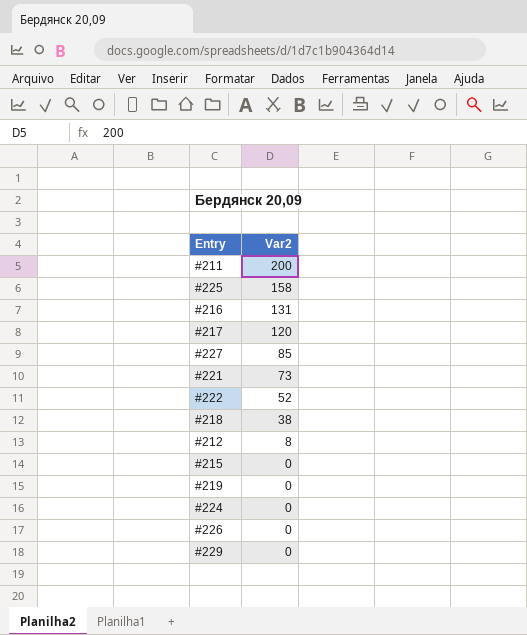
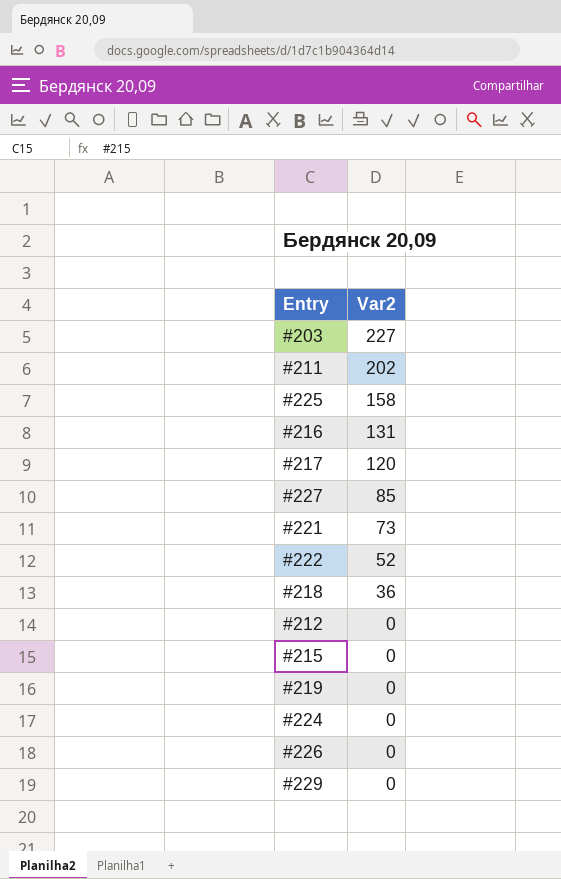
row #203: none -> 227
#211 | Var2: 200 -> 202
#218 | Var2: 38 -> 36
#212 | Var2: 8 -> 0

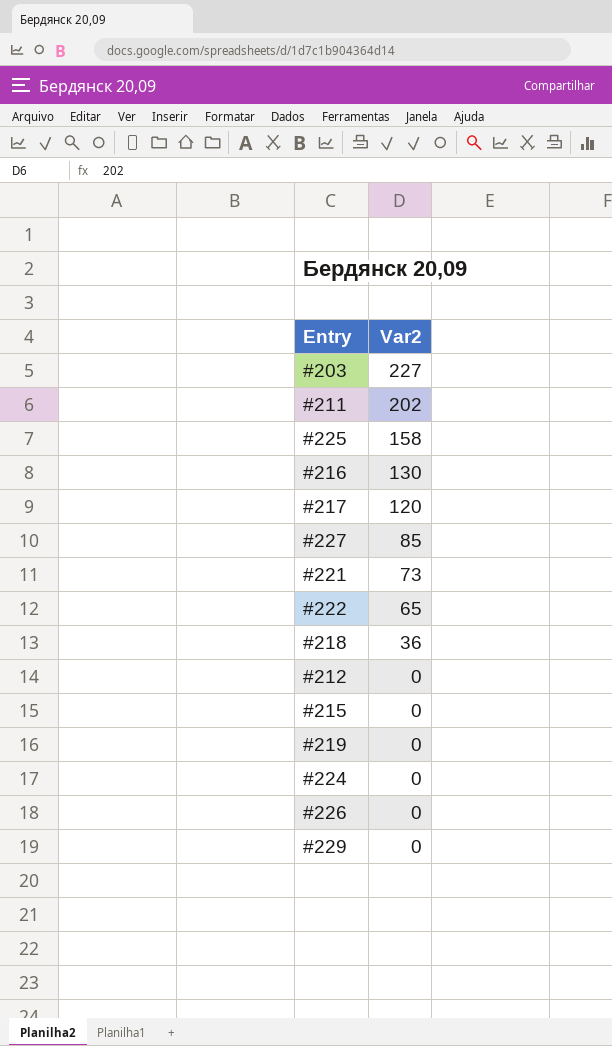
#216 | Var2: 131 -> 130
#222 | Var2: 52 -> 65

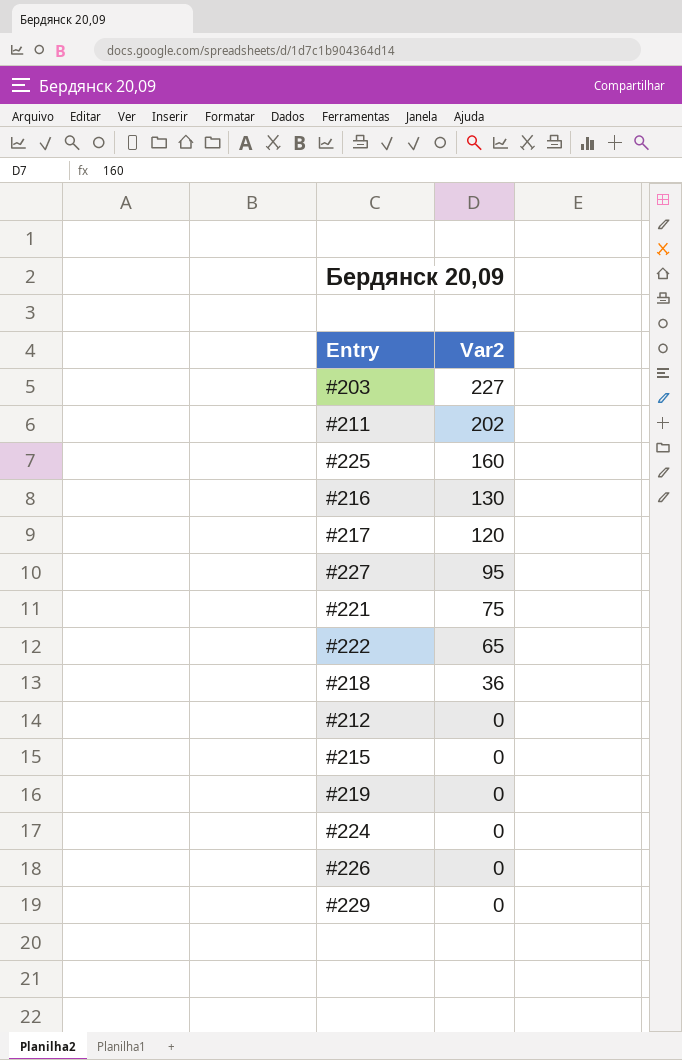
#225 | Var2: 158 -> 160
#227 | Var2: 85 -> 95
#221 | Var2: 73 -> 75

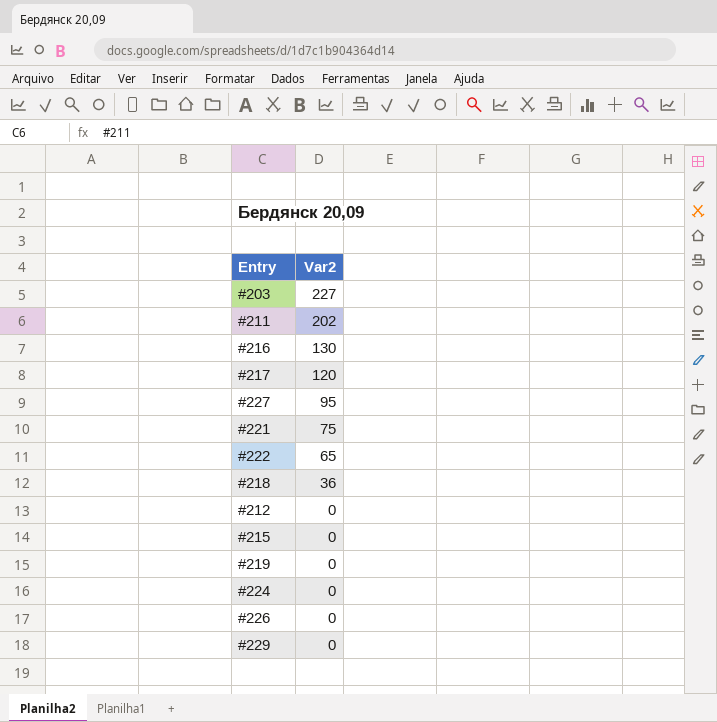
row #225: 160 -> none

